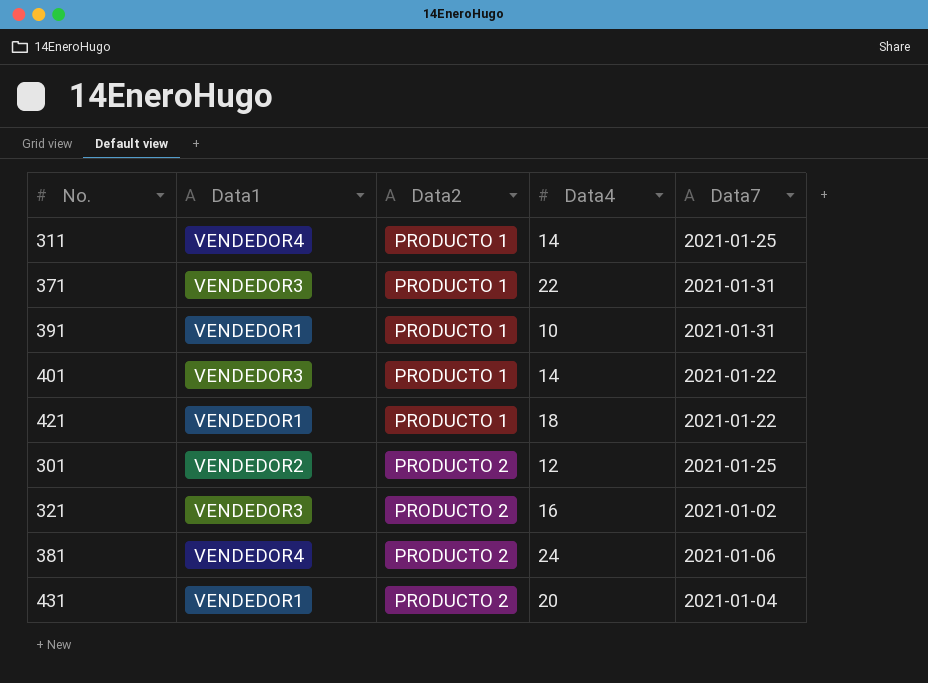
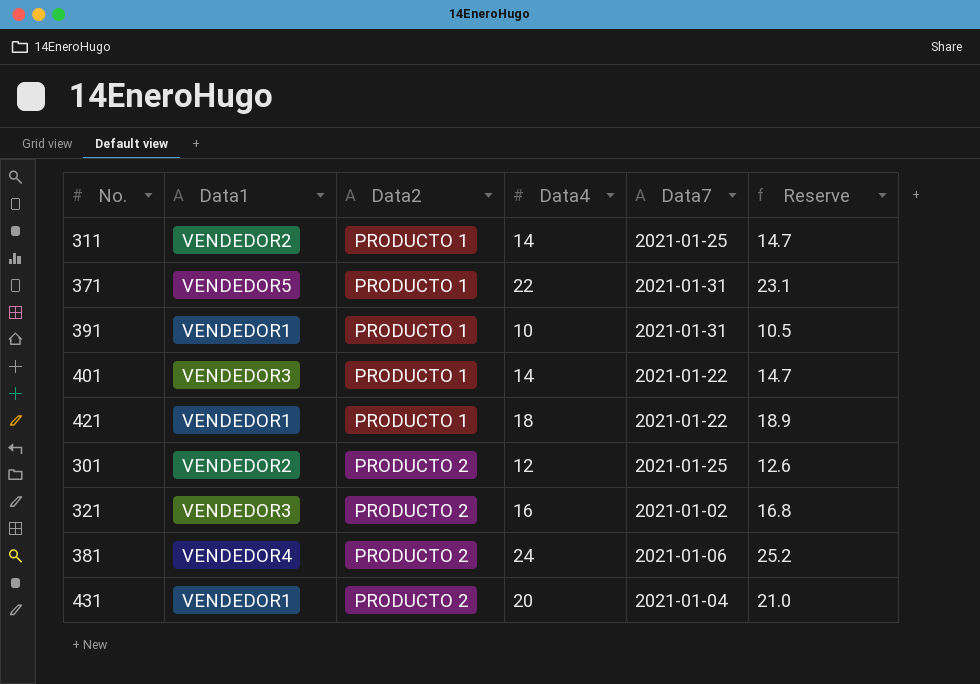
column Reserve | formula: none -> [Data4] * 1.05
311 | Data1: VENDEDOR4 -> VENDEDOR2
371 | Data1: VENDEDOR3 -> VENDEDOR5

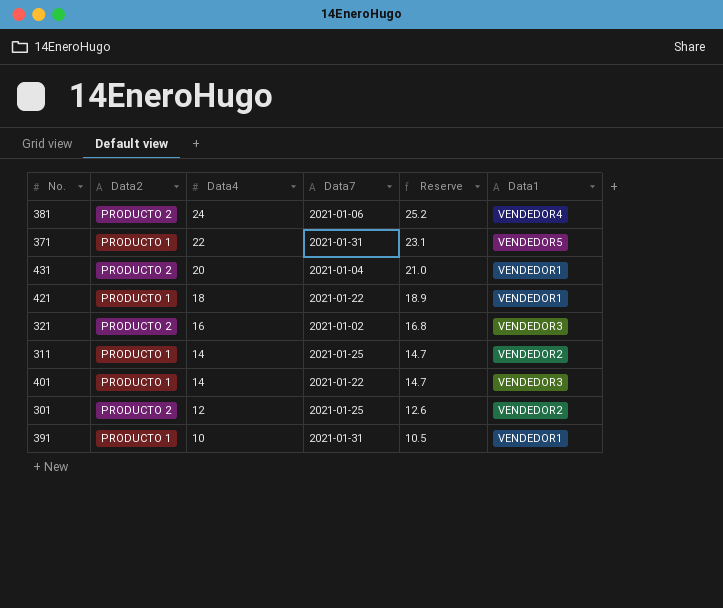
row order: Data2 ascending -> Data4 descending
column Data1 | position: 2 -> 6

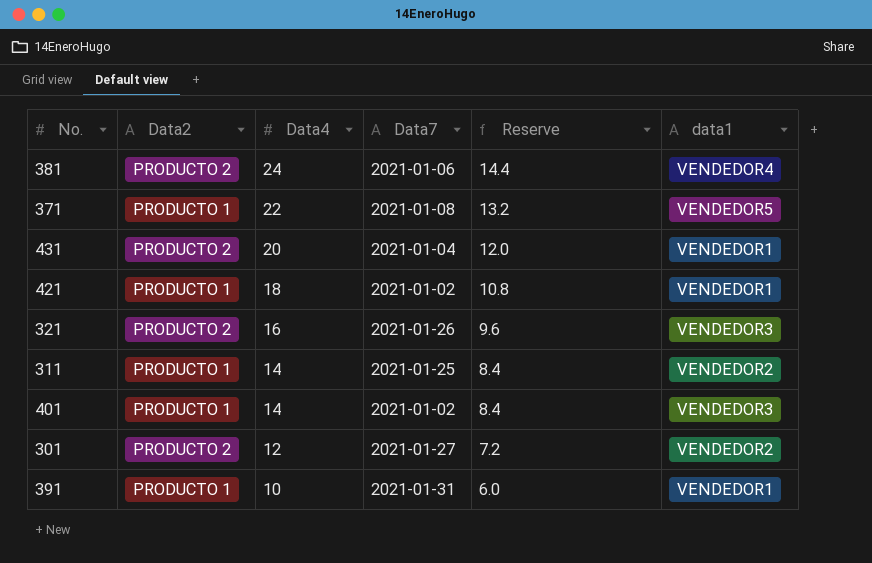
column Reserve | formula: [Data4] * 1.05 -> [Data4] * 0.6
column name: Data1 -> data1
371 | Data7: 2021-01-31 -> 2021-01-08
421 | Data7: 2021-01-22 -> 2021-01-02
321 | Data7: 2021-01-02 -> 2021-01-26
401 | Data7: 2021-01-22 -> 2021-01-02
301 | Data7: 2021-01-25 -> 2021-01-27

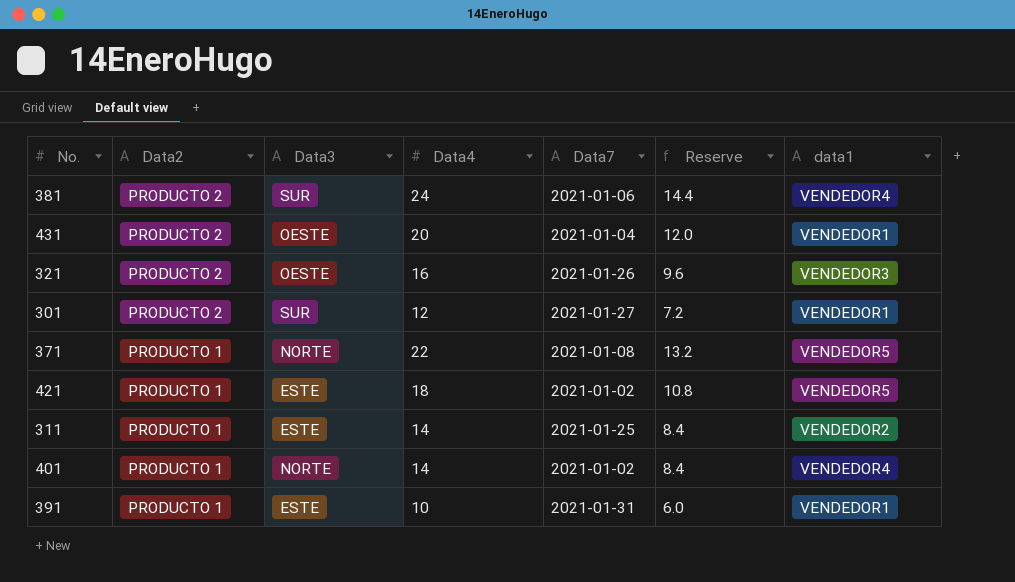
row order: Data4 descending -> Data2 descending
column Data3 | position: none -> 3
301 | data1: VENDEDOR2 -> VENDEDOR1
421 | data1: VENDEDOR1 -> VENDEDOR5
401 | data1: VENDEDOR3 -> VENDEDOR4

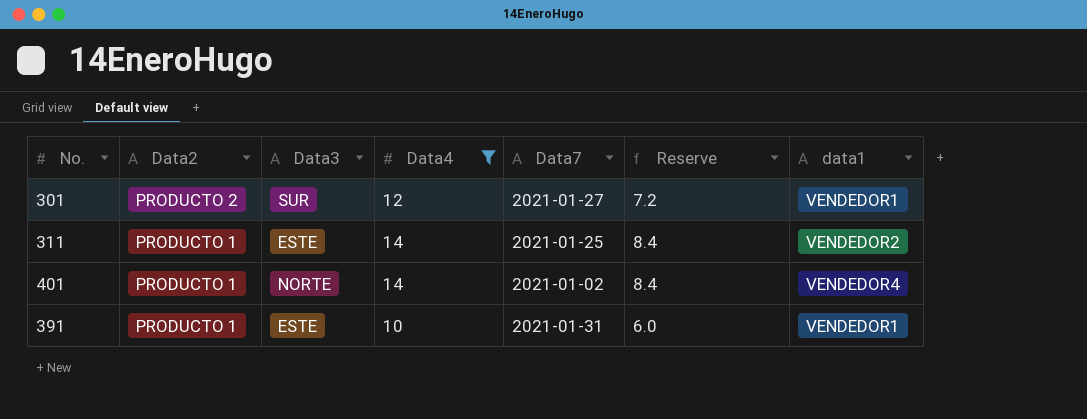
filter: none -> Data4 <= 14

